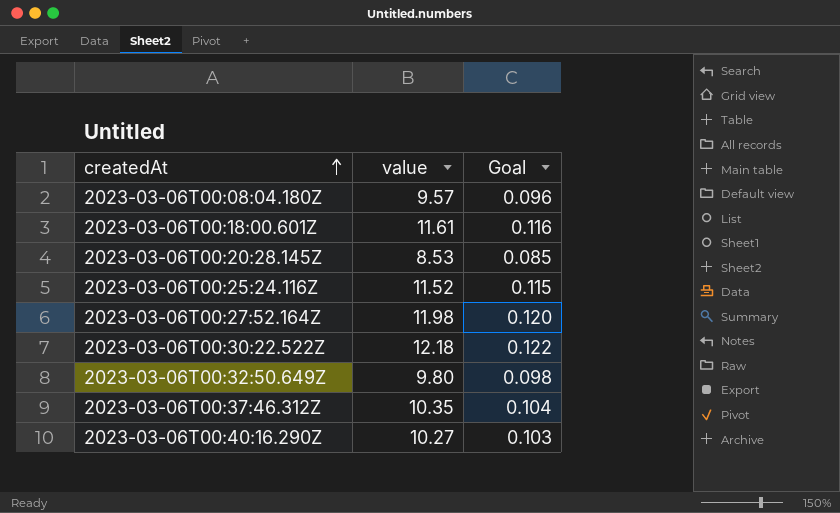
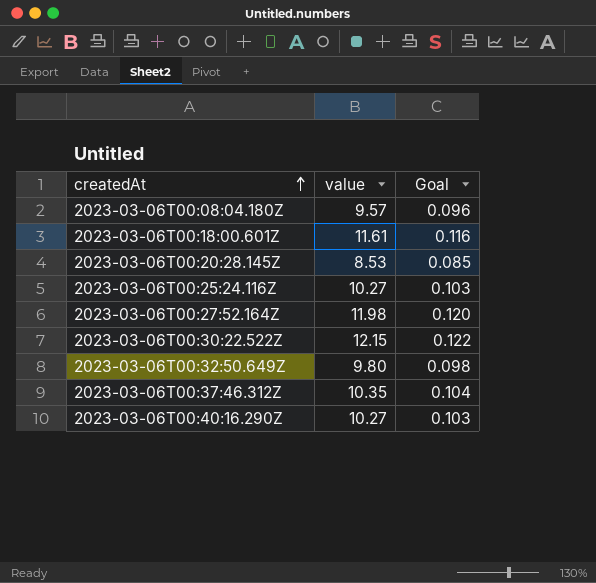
2023-03-06T00:25:24.116Z | value: 11.52 -> 10.27
2023-03-06T00:25:24.116Z | Goal: 0.115 -> 0.103
2023-03-06T00:30:22.522Z | value: 12.18 -> 12.15

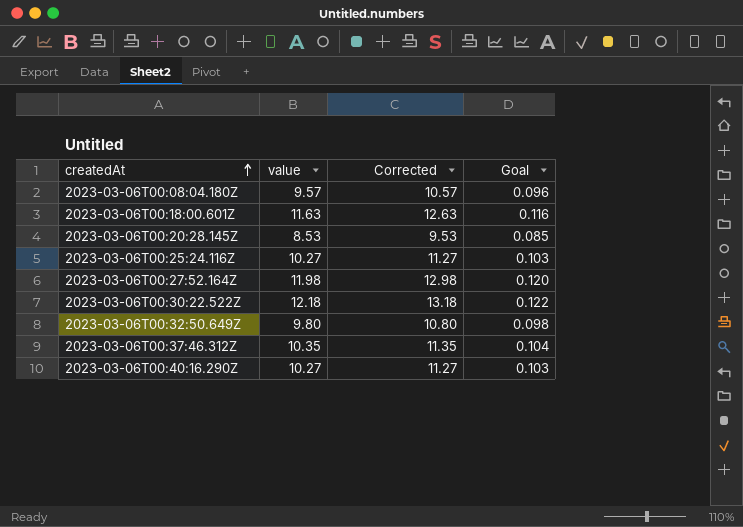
column Corrected | formula: none -> [value] + 1
2023-03-06T00:18:00.601Z | value: 11.61 -> 11.63
2023-03-06T00:30:22.522Z | value: 12.15 -> 12.18

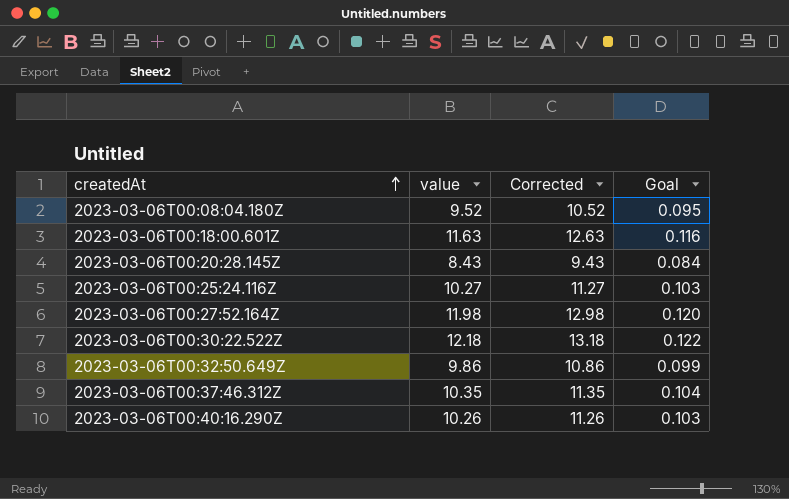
2023-03-06T00:08:04.180Z | value: 9.57 -> 9.52
2023-03-06T00:08:04.180Z | Corrected: 10.57 -> 10.52
2023-03-06T00:08:04.180Z | Goal: 0.096 -> 0.095
2023-03-06T00:20:28.145Z | value: 8.53 -> 8.43
2023-03-06T00:20:28.145Z | Corrected: 9.53 -> 9.43
2023-03-06T00:20:28.145Z | Goal: 0.085 -> 0.084
2023-03-06T00:32:50.649Z | value: 9.80 -> 9.86
2023-03-06T00:32:50.649Z | Corrected: 10.80 -> 10.86
2023-03-06T00:32:50.649Z | Goal: 0.098 -> 0.099
2023-03-06T00:40:16.290Z | value: 10.27 -> 10.26
2023-03-06T00:40:16.290Z | Corrected: 11.27 -> 11.26

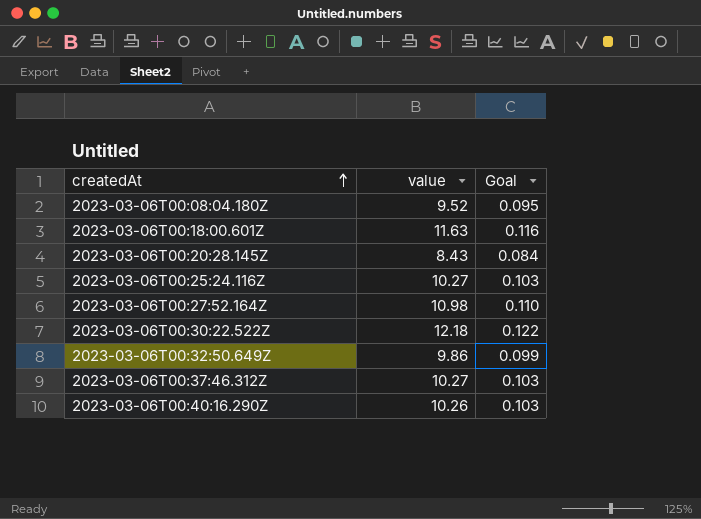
column Corrected | formula: [value] + 1 -> none
2023-03-06T00:27:52.164Z | value: 11.98 -> 10.98
2023-03-06T00:27:52.164Z | Goal: 0.120 -> 0.110
2023-03-06T00:37:46.312Z | value: 10.35 -> 10.27
2023-03-06T00:37:46.312Z | Goal: 0.104 -> 0.103

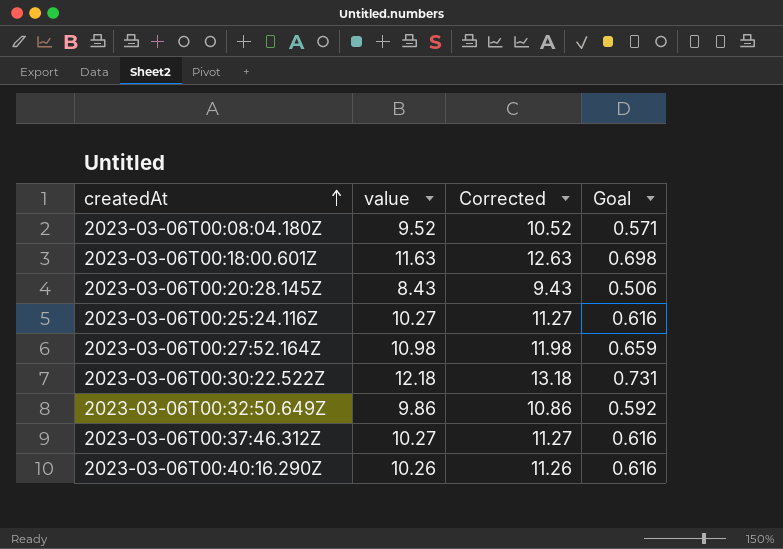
column Corrected | formula: none -> [value] + 1
column Goal | formula: [value] * 0.01 -> [value] * 0.06

